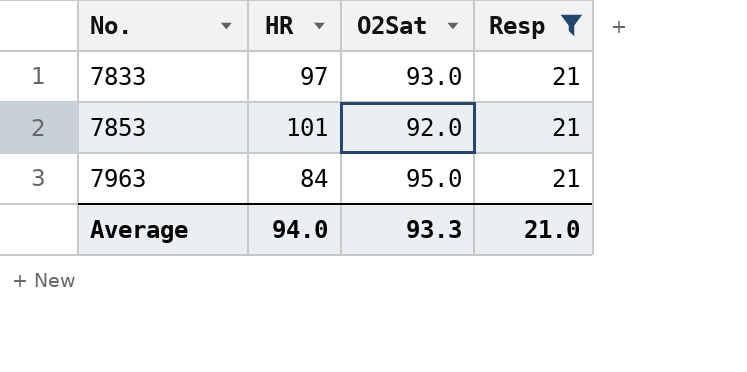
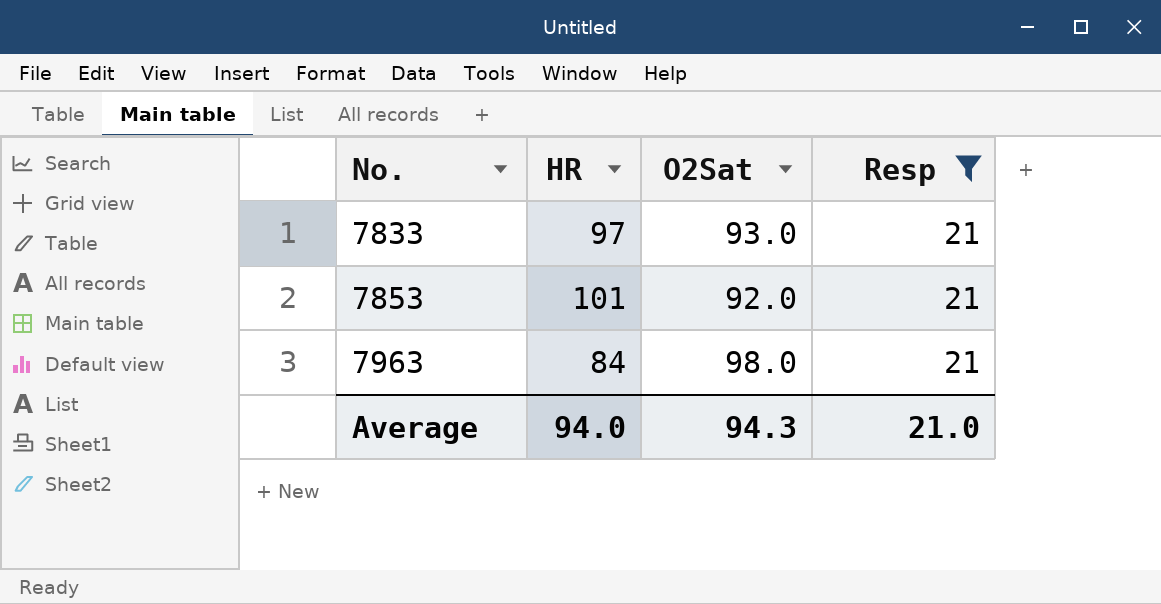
7963 | O2Sat: 95.0 -> 98.0
Average | O2Sat: 93.3 -> 94.3

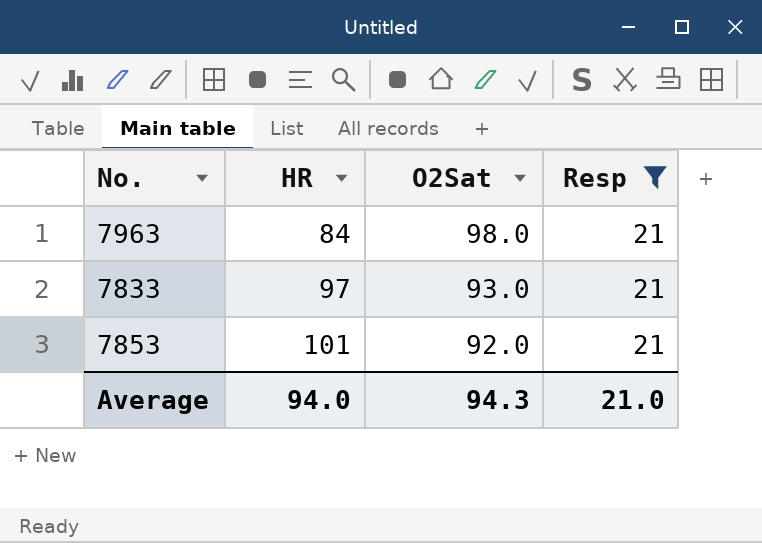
row order: No. ascending -> HR ascending

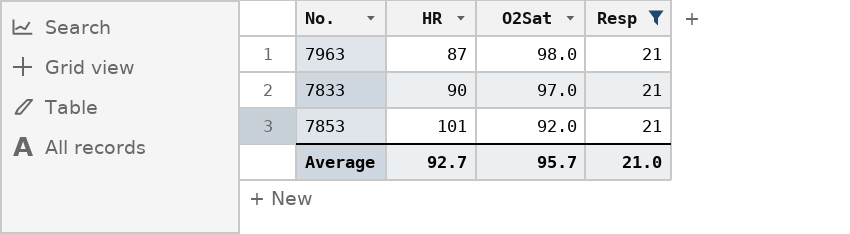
7963 | HR: 84 -> 87
7833 | HR: 97 -> 90
7833 | O2Sat: 93.0 -> 97.0
Average | HR: 94.0 -> 92.7
Average | O2Sat: 94.3 -> 95.7

